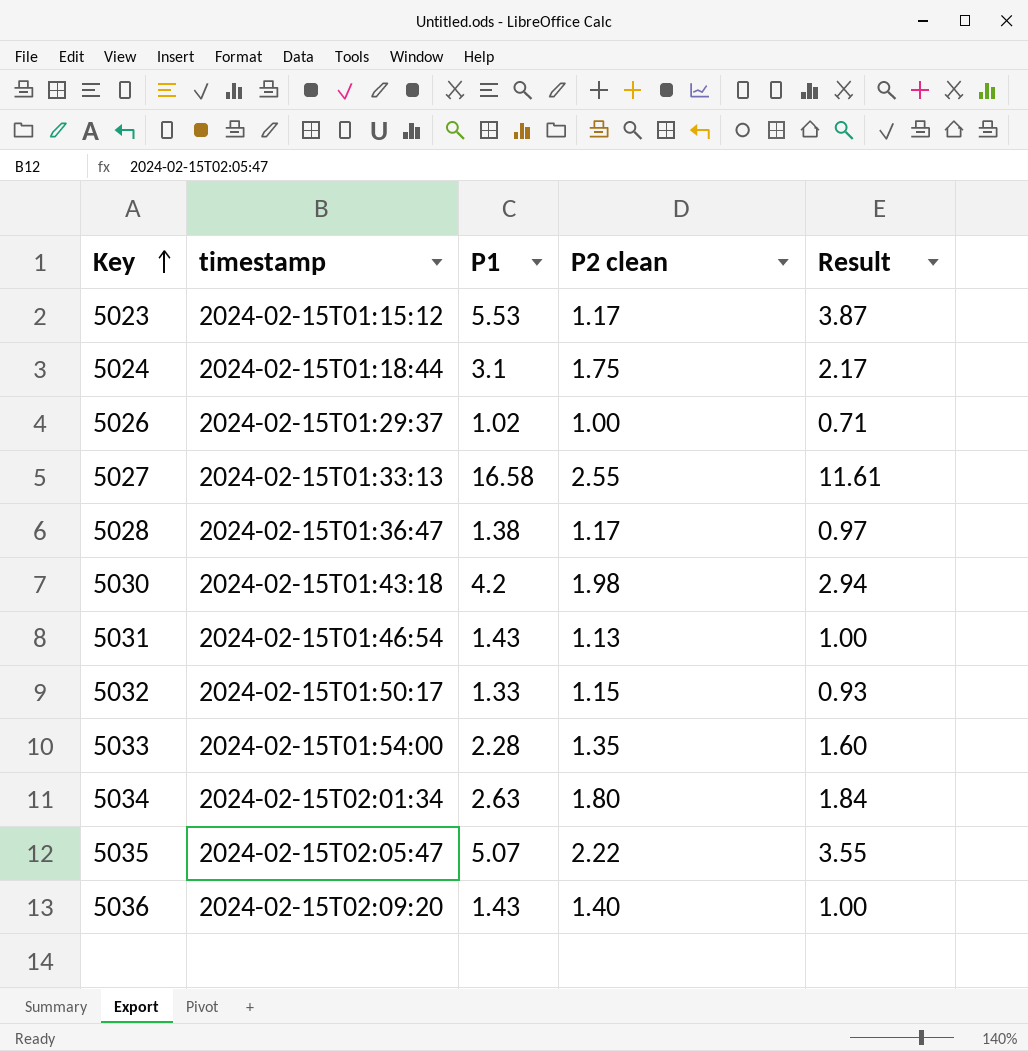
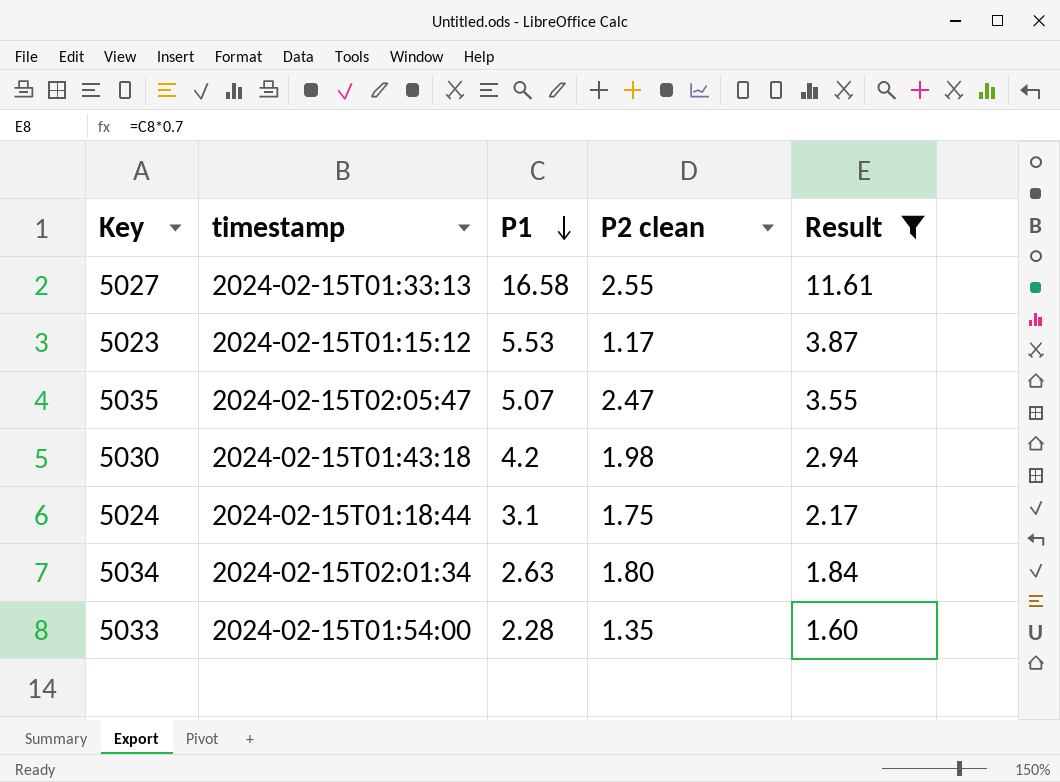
filter: none -> Result >= 1.60
row order: Key ascending -> P1 descending
5035 | P2 clean: 2.22 -> 2.47

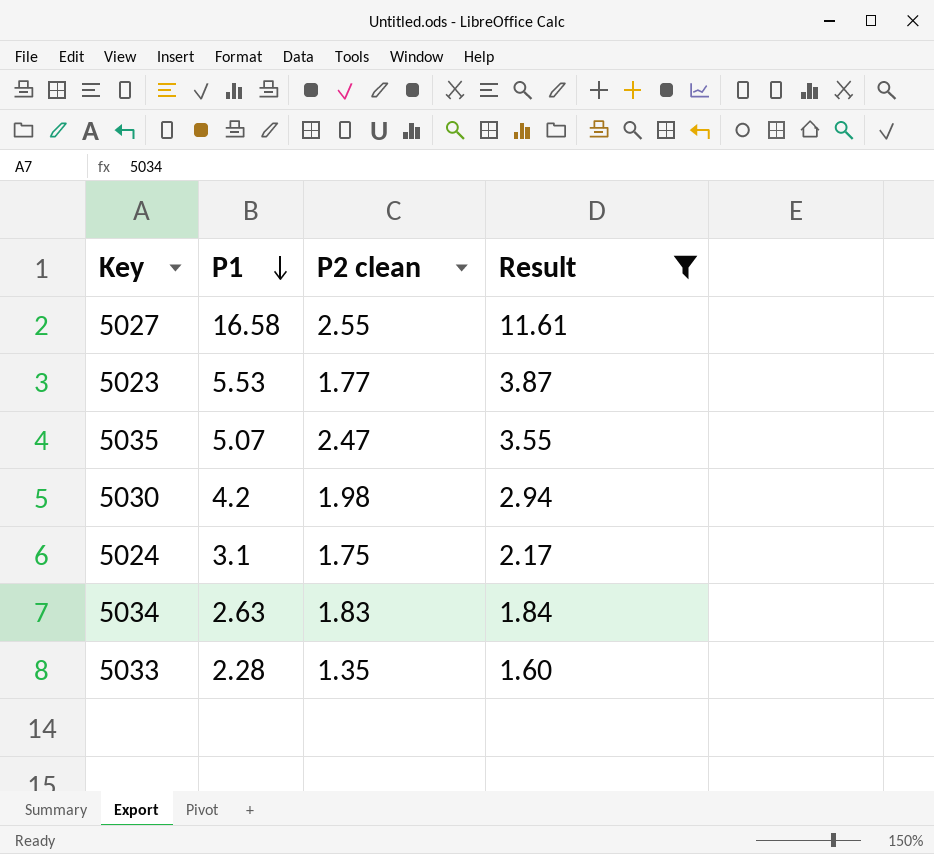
column timestamp | position: 2 -> none
5023 | P2 clean: 1.17 -> 1.77
5034 | P2 clean: 1.80 -> 1.83

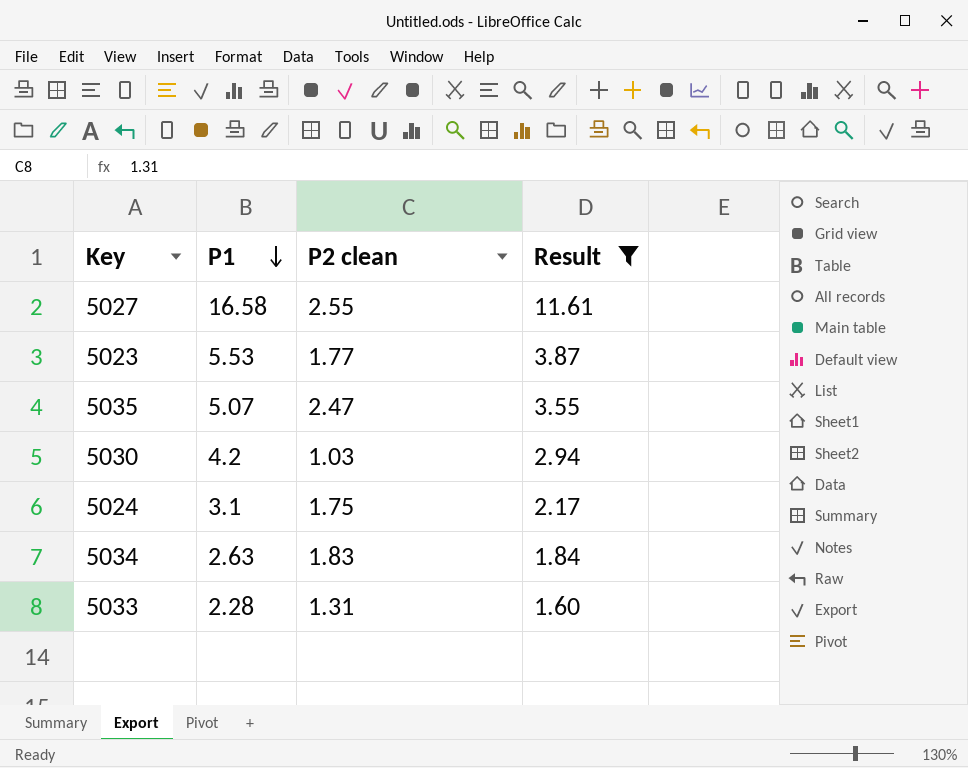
5030 | P2 clean: 1.98 -> 1.03
5033 | P2 clean: 1.35 -> 1.31

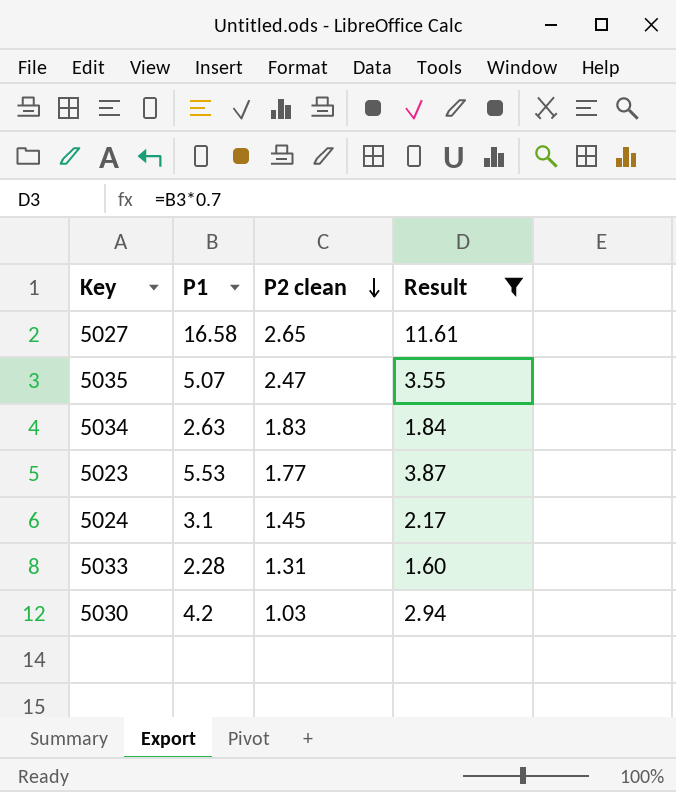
row order: P1 descending -> P2 clean descending
5027 | P2 clean: 2.55 -> 2.65
5024 | P2 clean: 1.75 -> 1.45

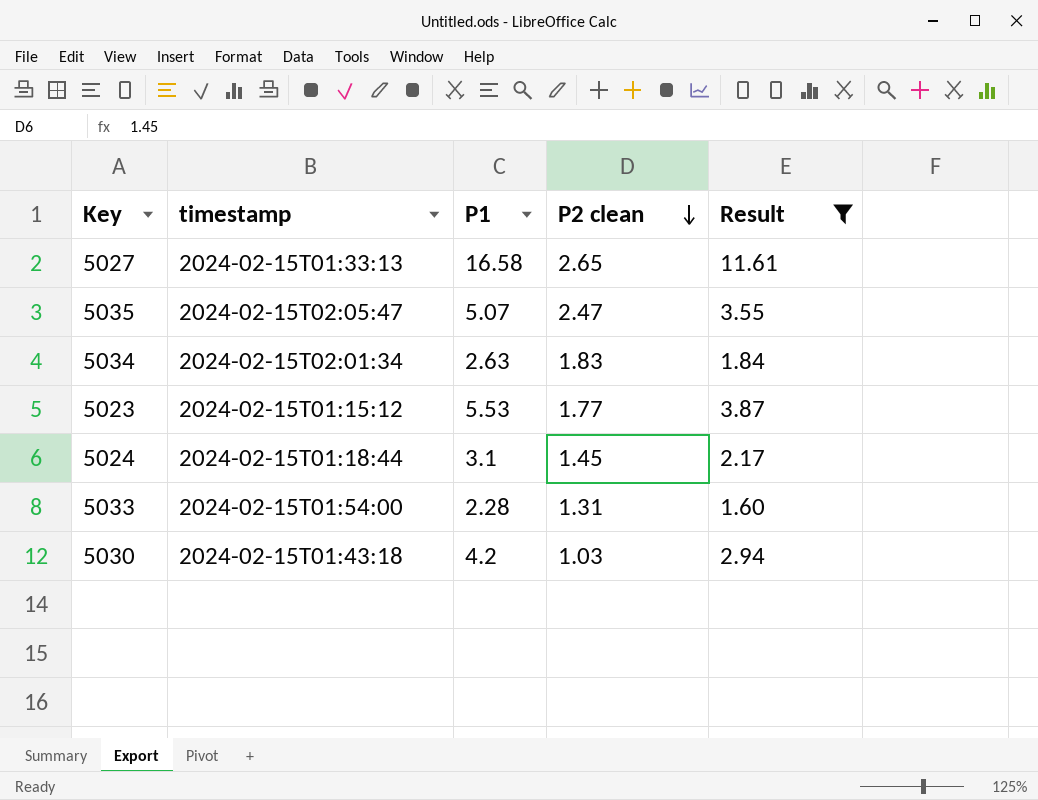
column timestamp | position: none -> 2

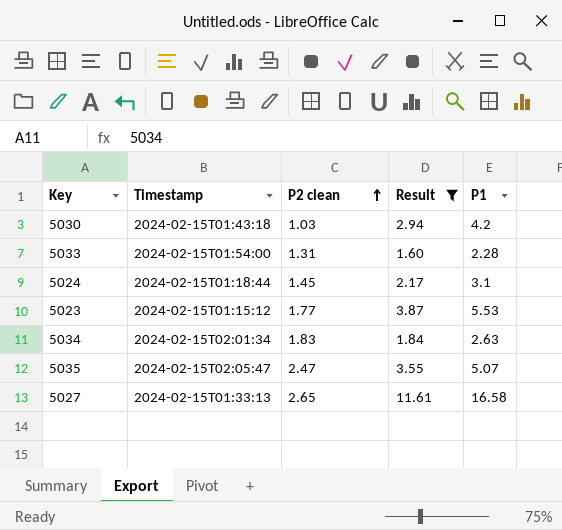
row order: P2 clean descending -> P2 clean ascending
column name: timestamp -> Timestamp
column P1 | position: 3 -> 5

